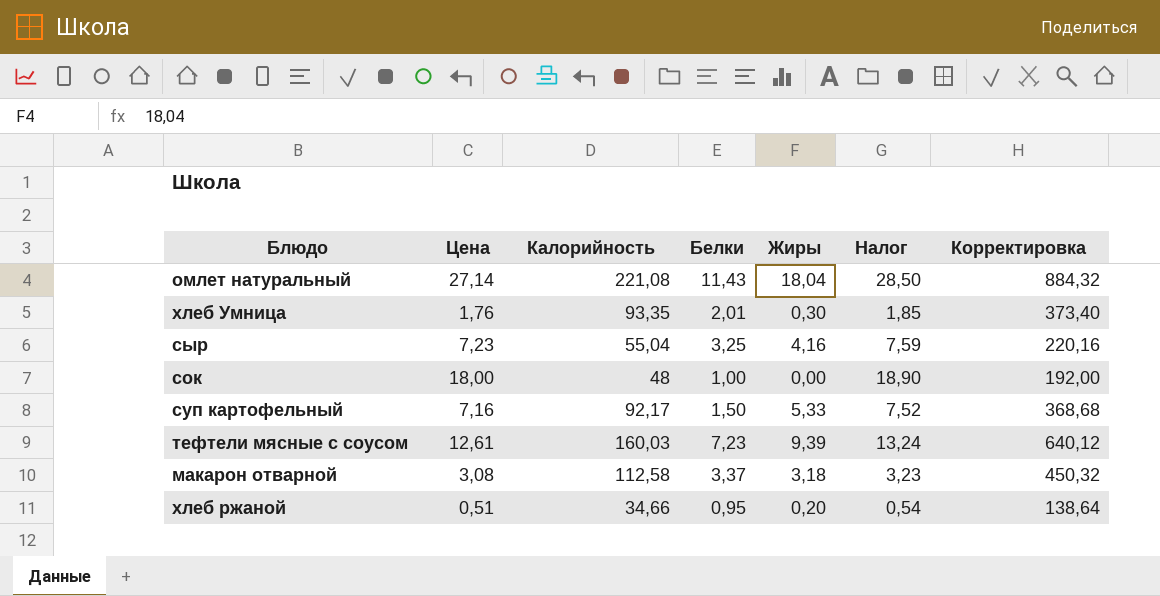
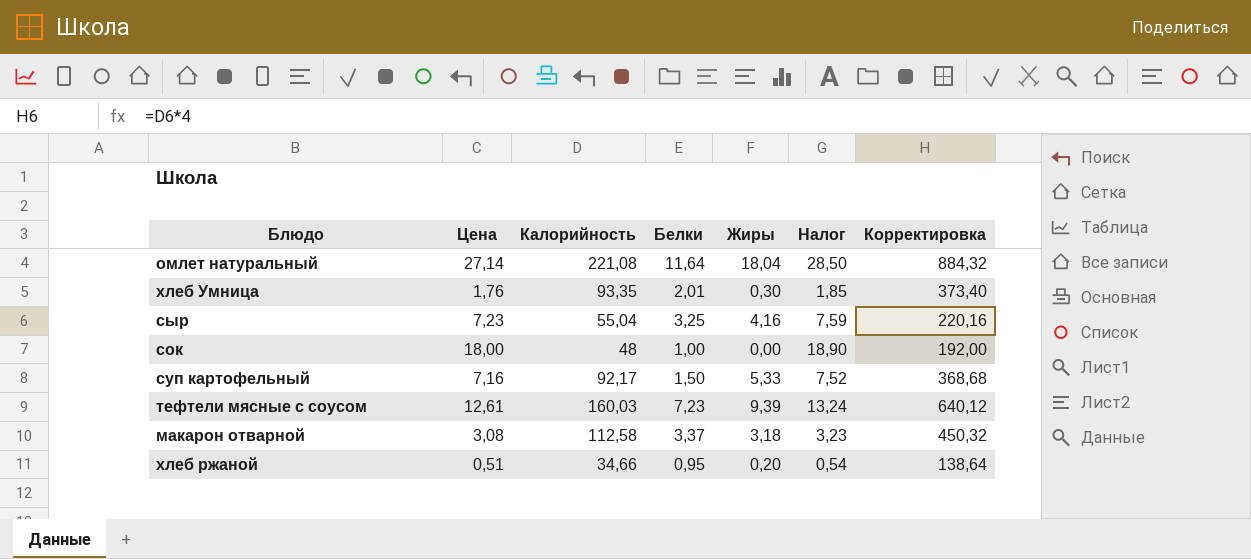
омлет натуральный | Белки: 11,43 -> 11,64

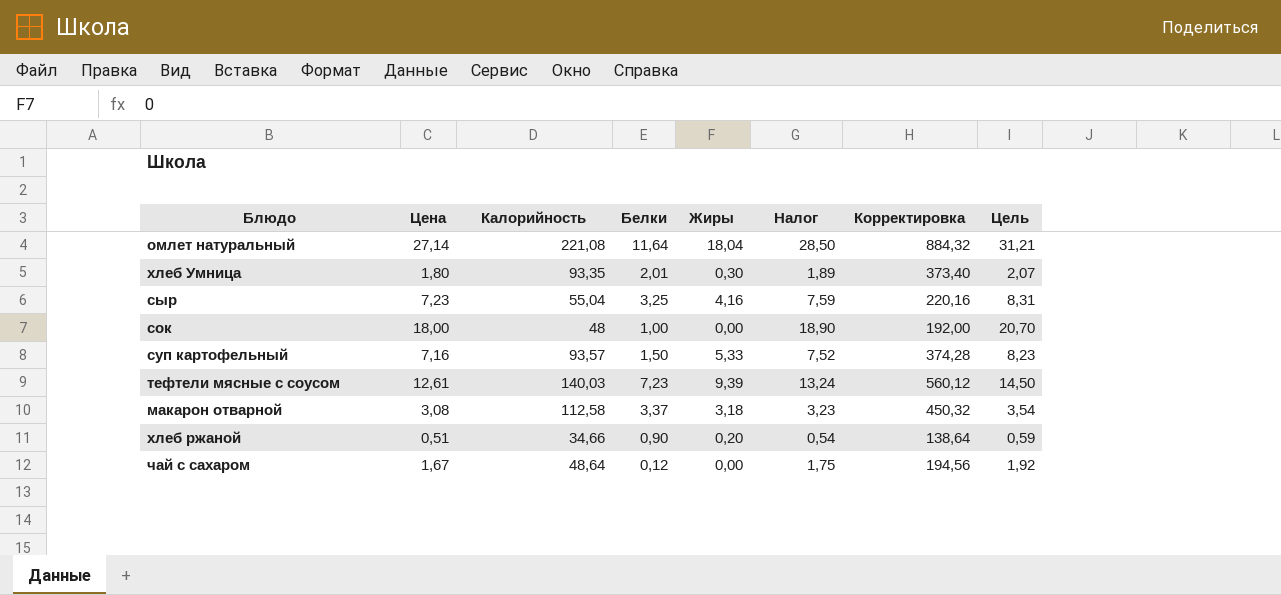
column Цель | formula: none -> [Цена] * 1,15
хлеб Умница | Цена: 1,76 -> 1,80
хлеб Умница | Налог: 1,85 -> 1,89
суп картофельный | Калорийность: 92,17 -> 93,57
суп картофельный | Корректировка: 368,68 -> 374,28
тефтели мясные с соусом | Калорийность: 160,03 -> 140,03
тефтели мясные с соусом | Корректировка: 640,12 -> 560,12
хлеб ржаной | Белки: 0,95 -> 0,90
row чай с сахаром: none -> 1,67 | 48,64 | 0,12 | 0,00 | 1,75 | 194,56 | 1,92

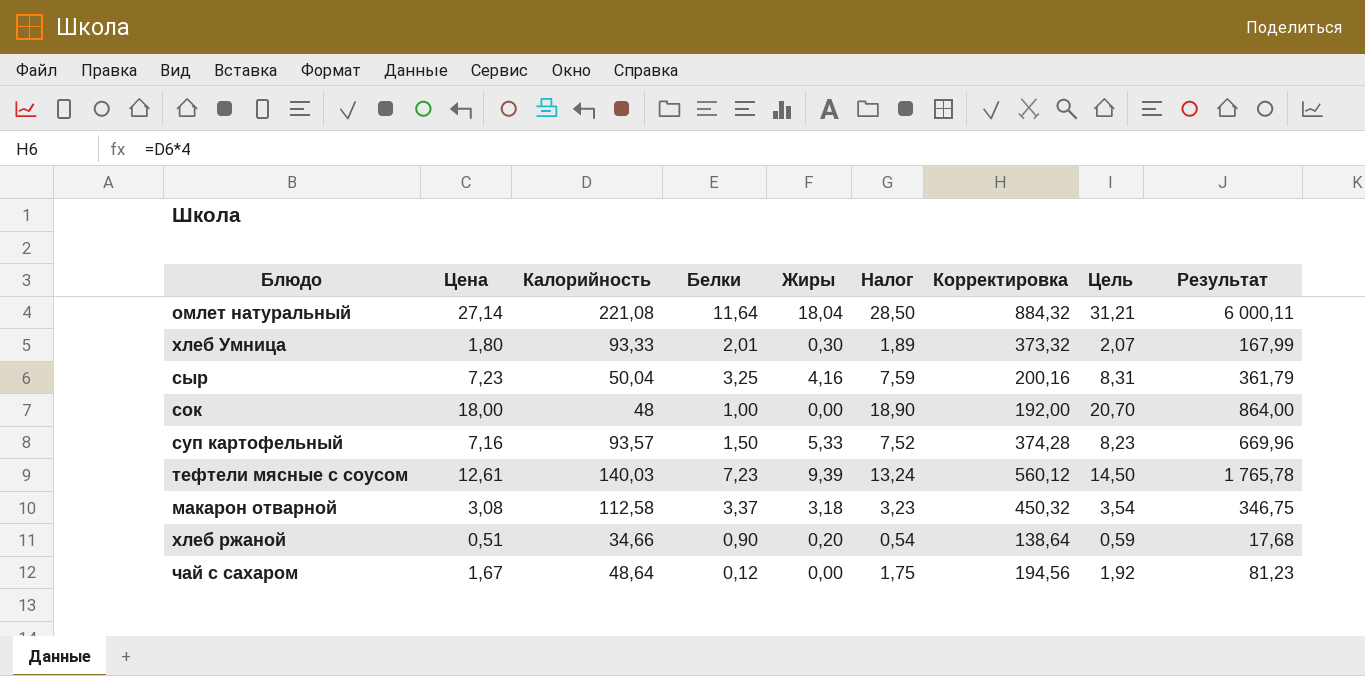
column Результат | formula: none -> [Цена] * [Калорийность]
хлеб Умница | Калорийность: 93,35 -> 93,33
хлеб Умница | Корректировка: 373,40 -> 373,32
сыр | Калорийность: 55,04 -> 50,04
сыр | Корректировка: 220,16 -> 200,16

